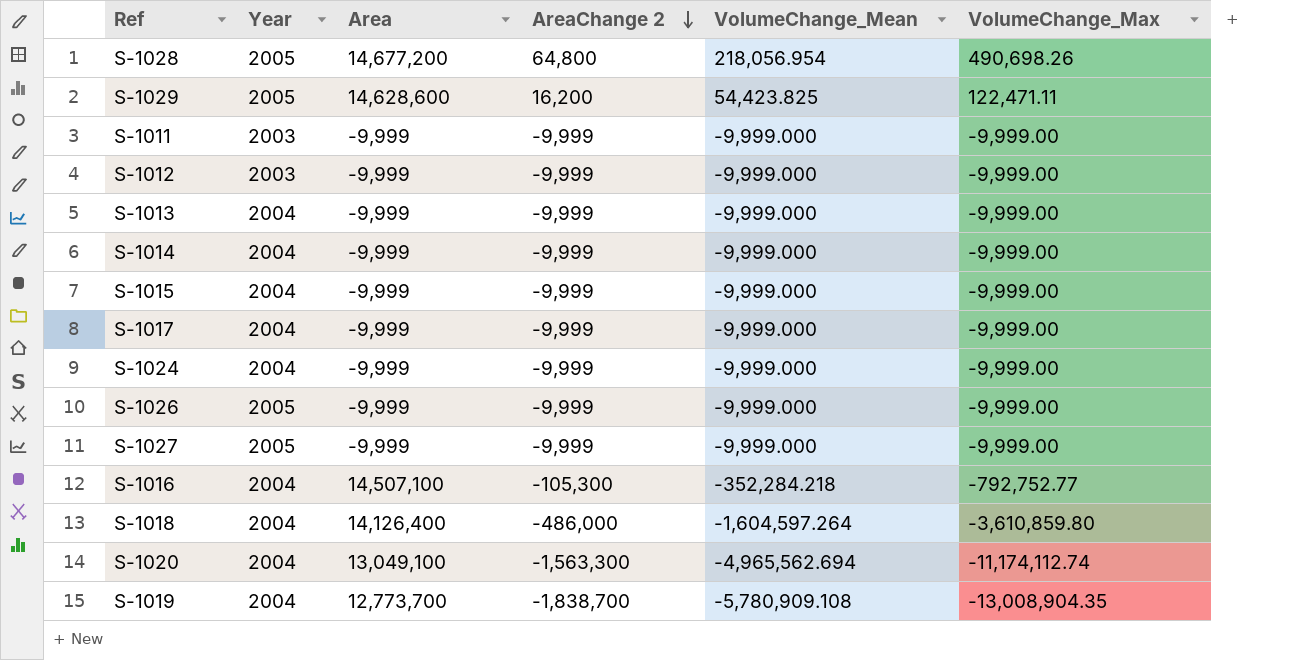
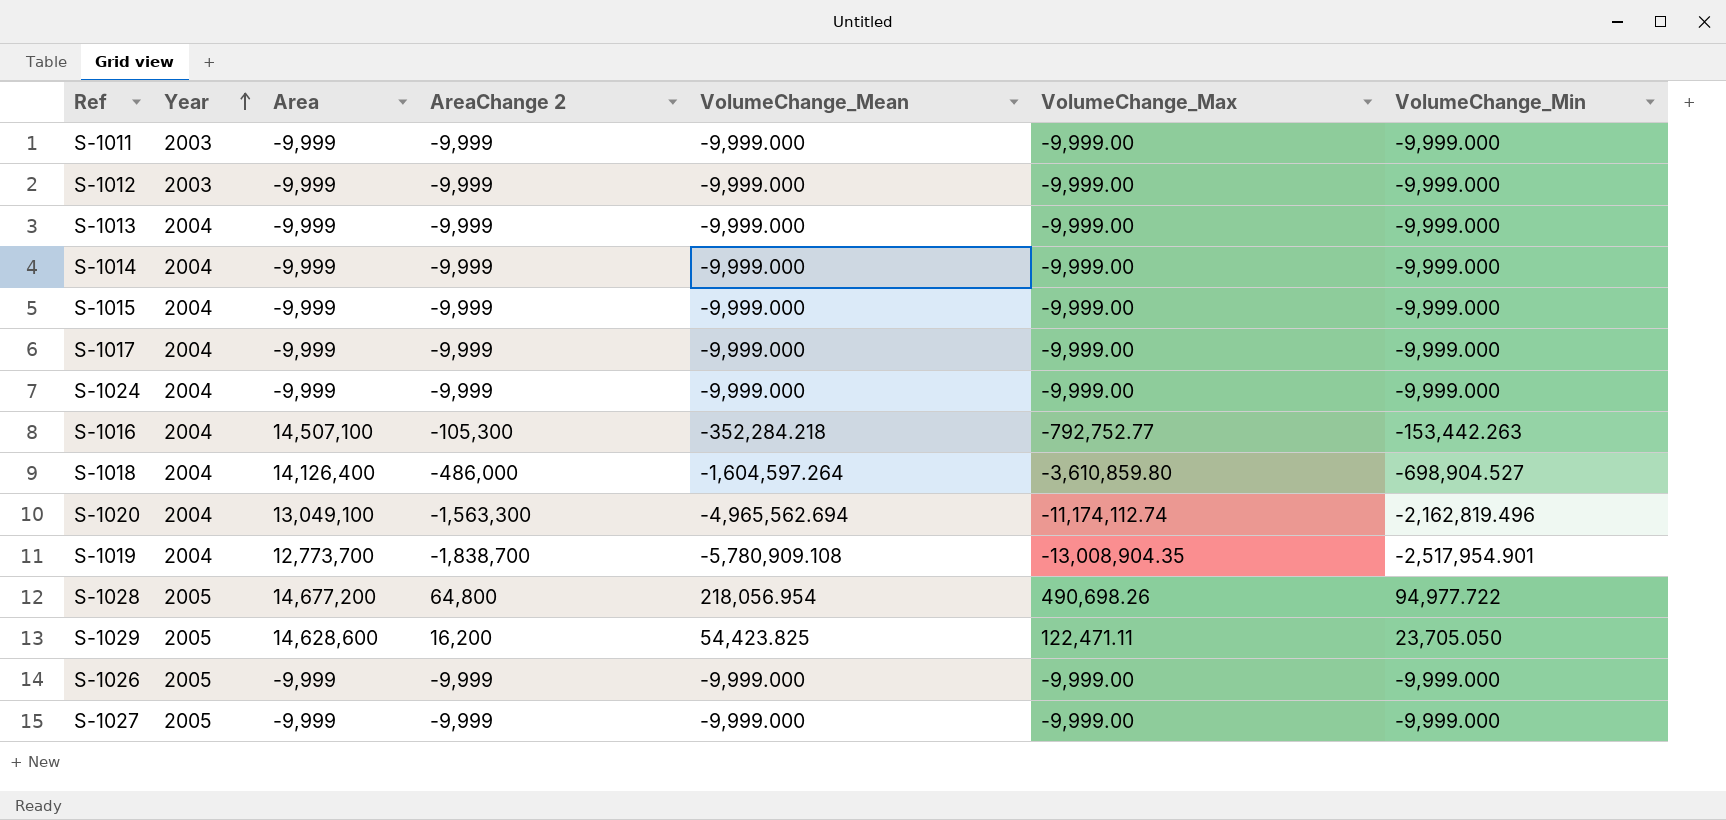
row order: AreaChange 2 descending -> Year ascending
column VolumeChange_Min | position: none -> 7

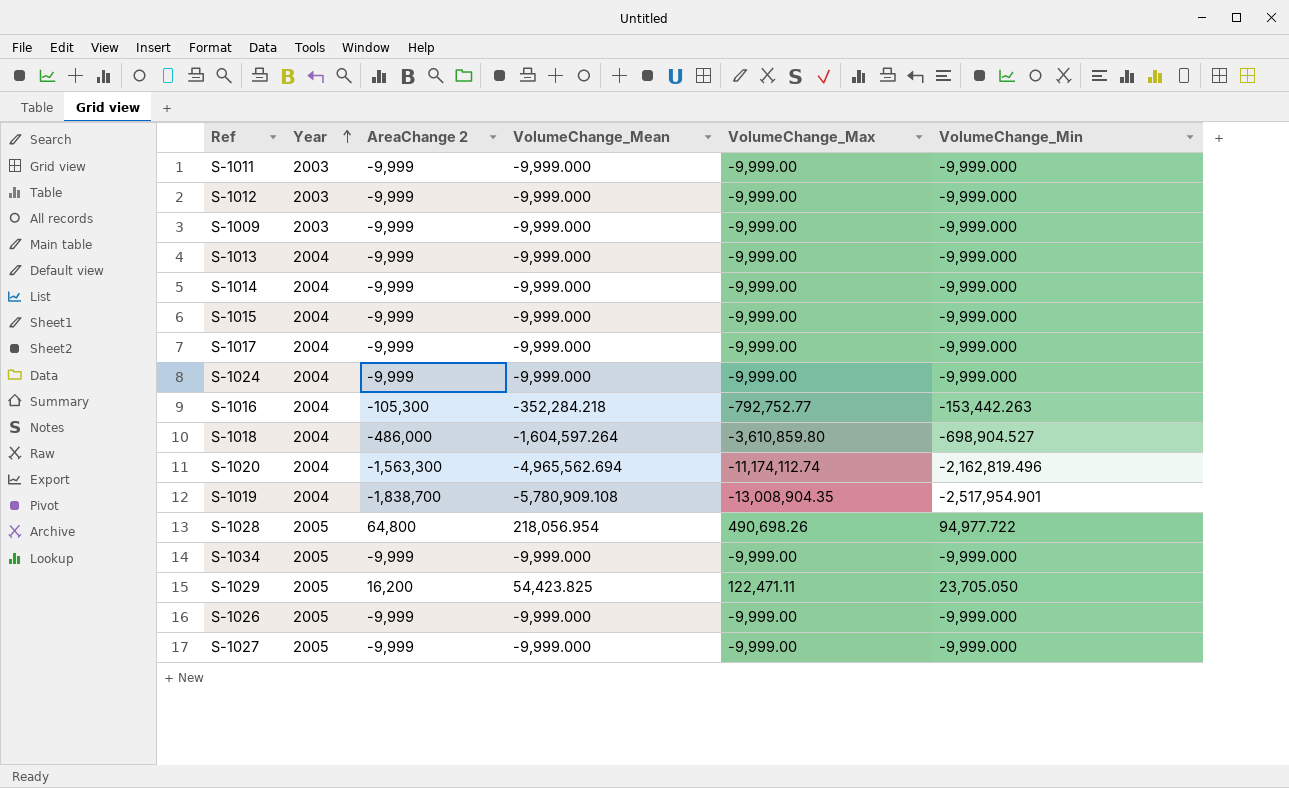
column Area | position: 3 -> none
row S-1009: none -> 2003 | -9,999 | -9,999.000 | -9,999.00 | -9,999.000
row S-1034: none -> 2005 | -9,999 | -9,999.000 | -9,999.00 | -9,999.000

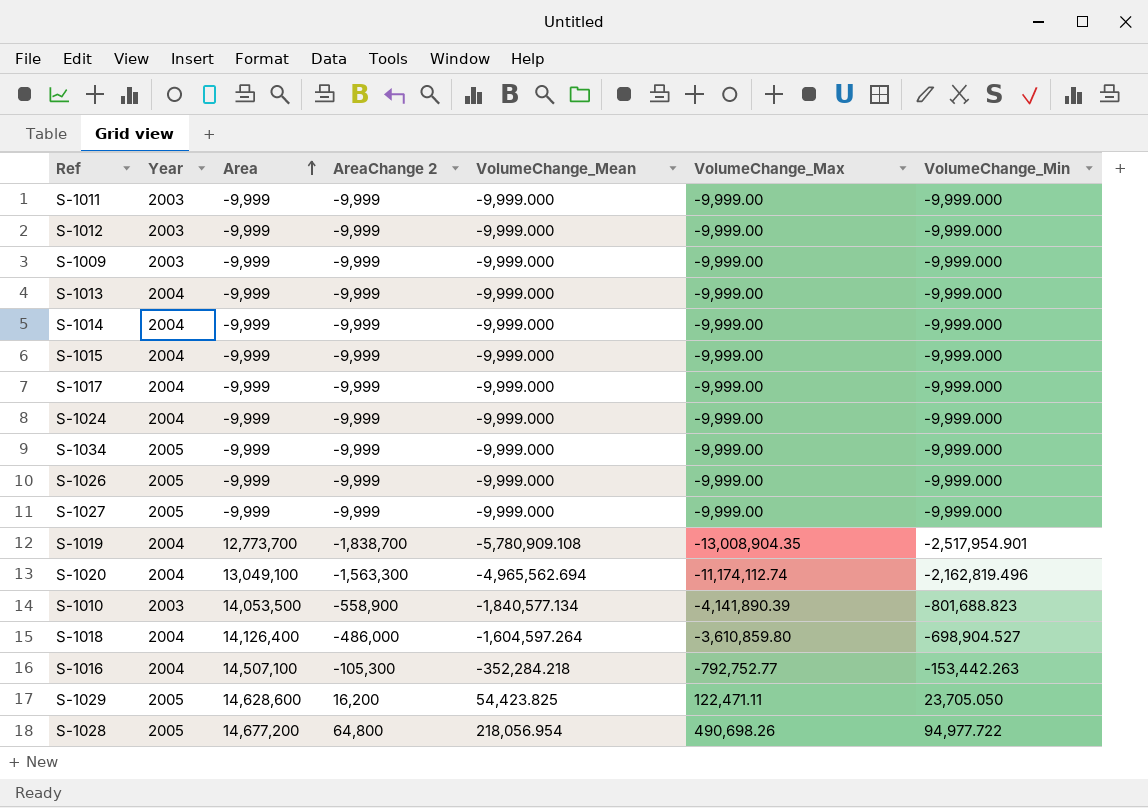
row order: Year ascending -> Area ascending
column Area | position: none -> 3
row S-1010: none -> 2003 | 14,053,500 | -558,900 | -1,840,577.134 | -4,141,890.39 | -801,688.823

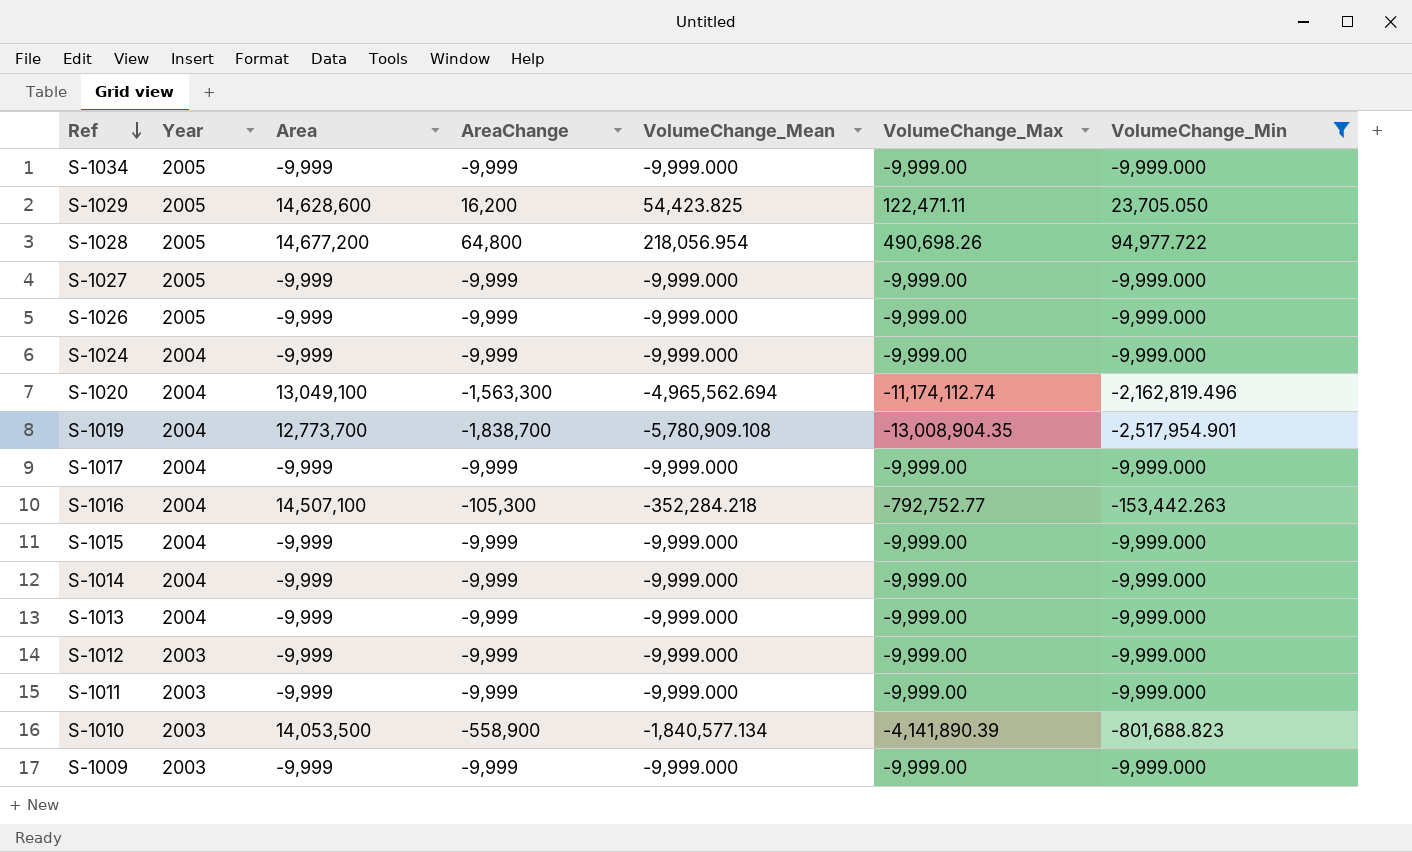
filter: none -> VolumeChange_Min != -698,904.527
row order: Area ascending -> Ref descending
column name: AreaChange 2 -> AreaChange

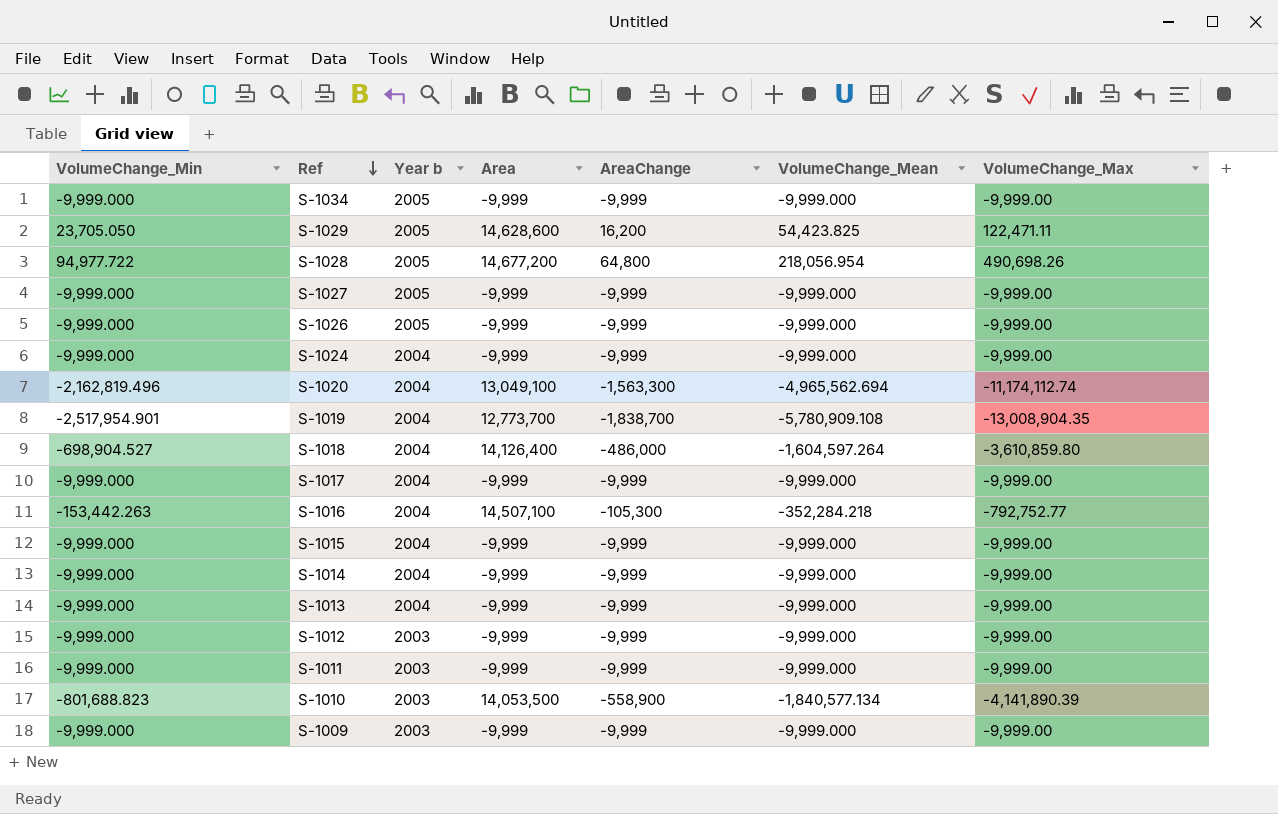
filter: VolumeChange_Min != -698,904.527 -> none
column VolumeChange_Min | position: 7 -> 1
column name: Year -> Year b

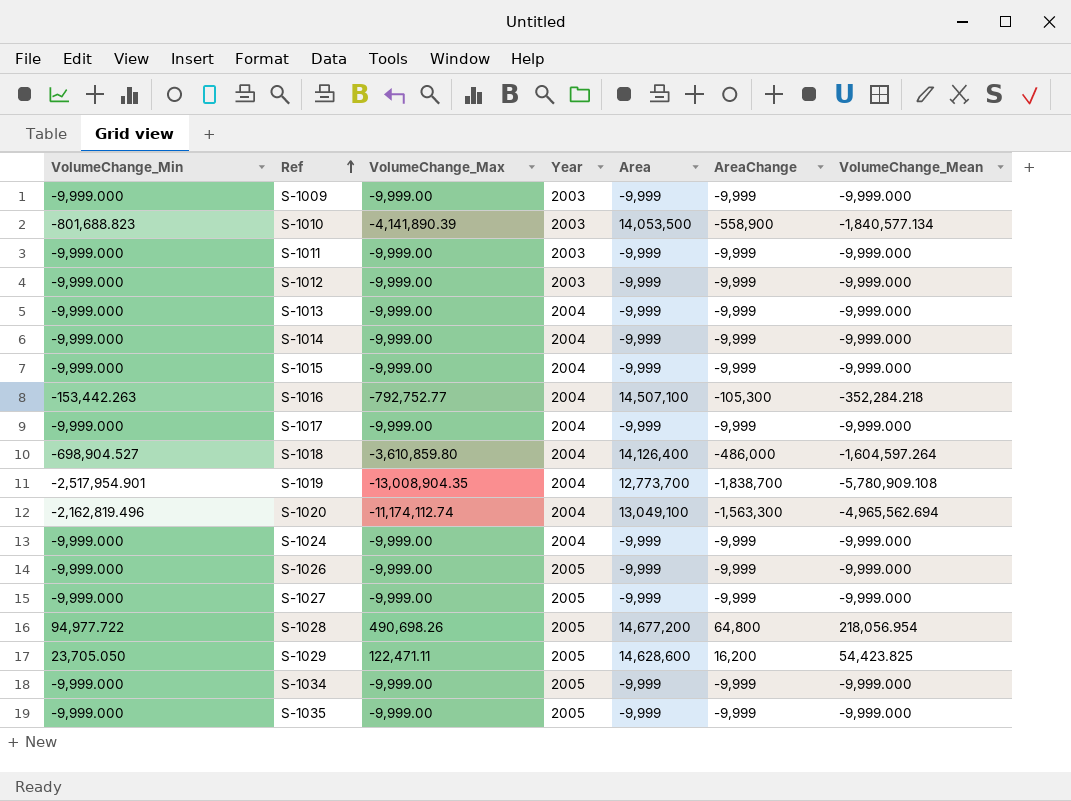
row order: Ref descending -> Ref ascending
column VolumeChange_Max | position: 7 -> 3
column name: Year b -> Year
row S-1035: none -> -9,999.000 | -9,999.00 | 2005 | -9,999 | -9,999 | -9,999.000

